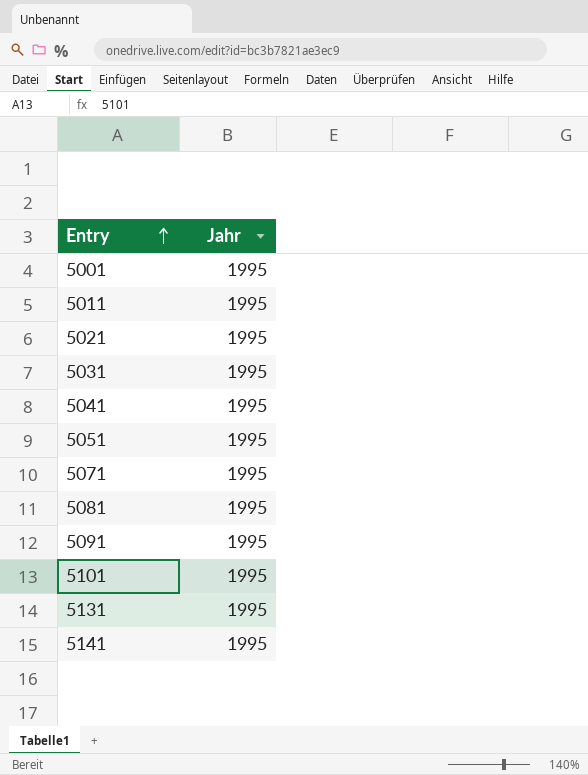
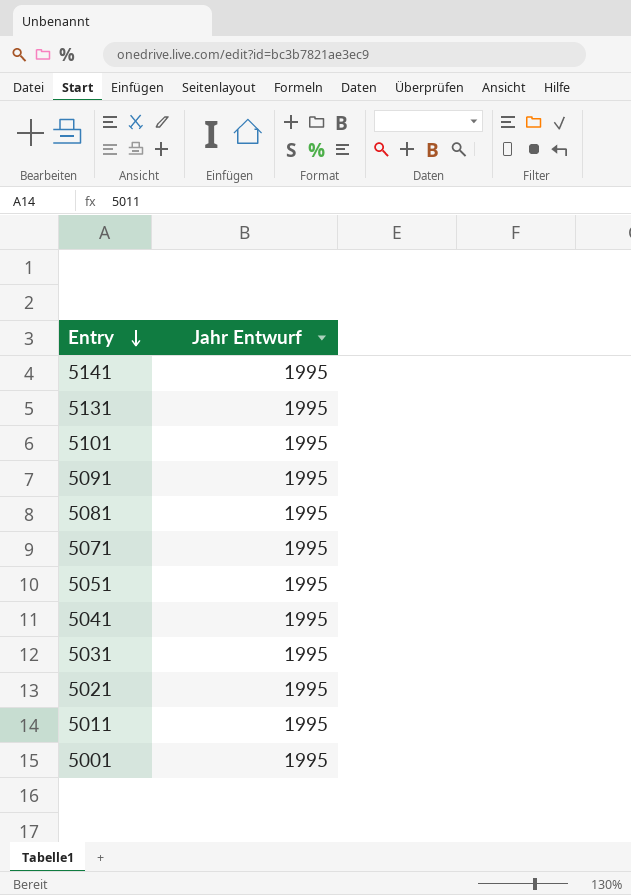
row order: Entry ascending -> Entry descending
column name: Jahr -> Jahr Entwurf

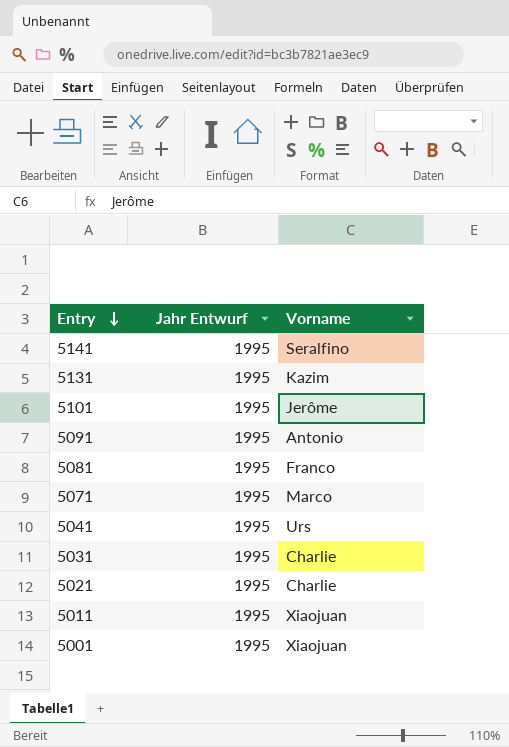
column Vorname | position: none -> 3
row 5051: 1995 -> none

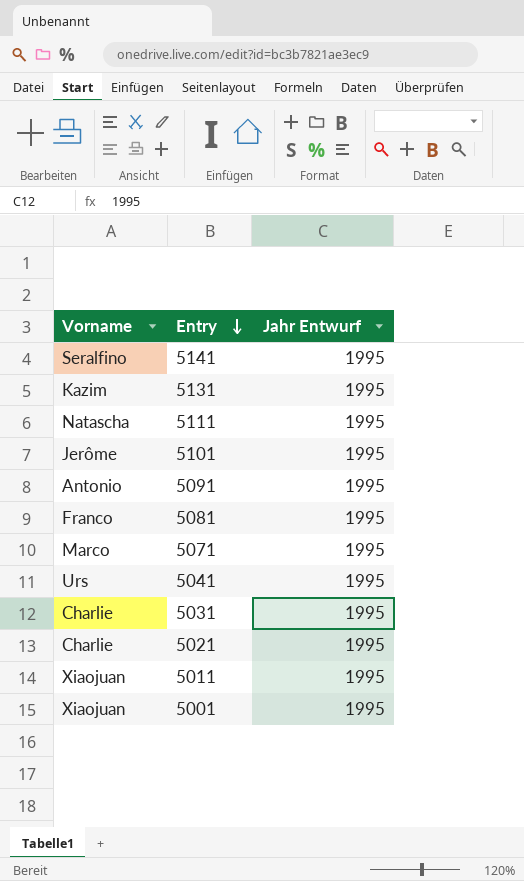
column Vorname | position: 3 -> 1
row 5111: none -> Natascha | 1995

